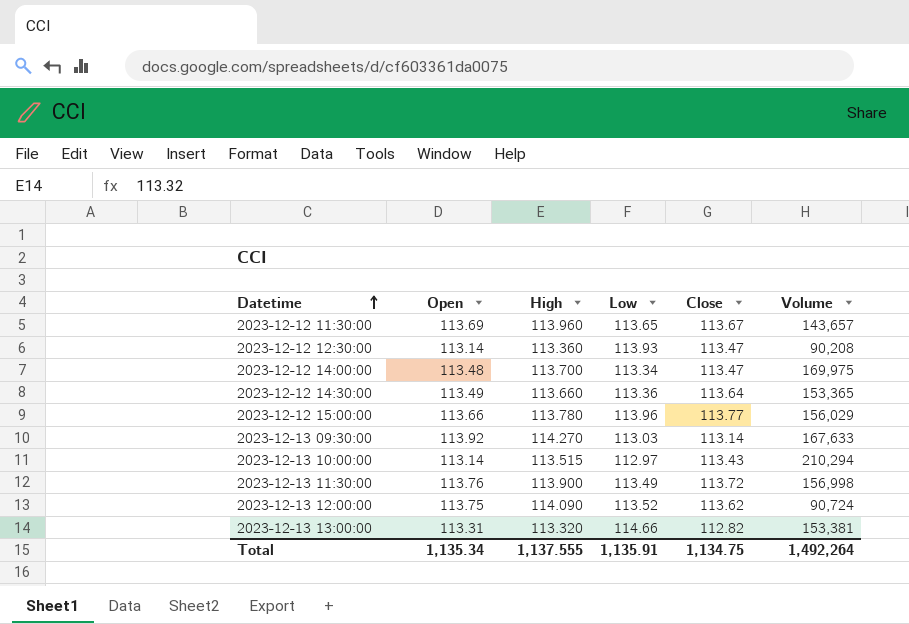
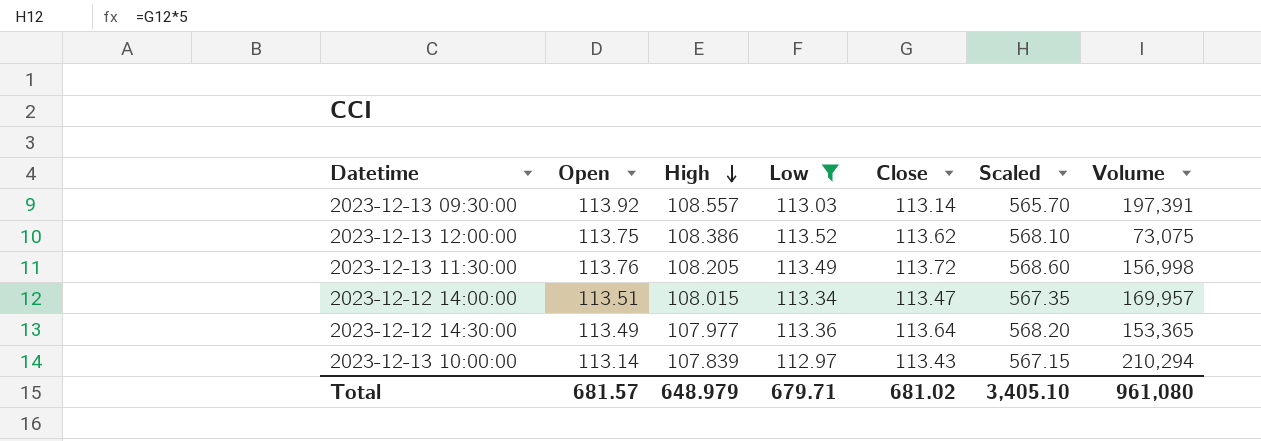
filter: none -> Low <= 113.52
row order: Datetime ascending -> High descending
column Scaled | formula: none -> [Close] * 5
2023-12-13 09:30:00 | High: 114.270 -> 108.557
2023-12-13 09:30:00 | Volume: 167,633 -> 197,391
2023-12-13 12:00:00 | High: 114.090 -> 108.386
2023-12-13 12:00:00 | Volume: 90,724 -> 73,075
2023-12-13 11:30:00 | High: 113.900 -> 108.205
2023-12-12 14:00:00 | Open: 113.48 -> 113.51
2023-12-12 14:00:00 | High: 113.700 -> 108.015
2023-12-12 14:00:00 | Volume: 169,975 -> 169,957
2023-12-12 14:30:00 | High: 113.660 -> 107.977
2023-12-13 10:00:00 | High: 113.515 -> 107.839
Total | Open: 1,135.34 -> 681.57
Total | High: 1,137.555 -> 648.979
Total | Low: 1,135.91 -> 679.71
Total | Close: 1,134.75 -> 681.02
Total | Volume: 1,492,264 -> 961,080

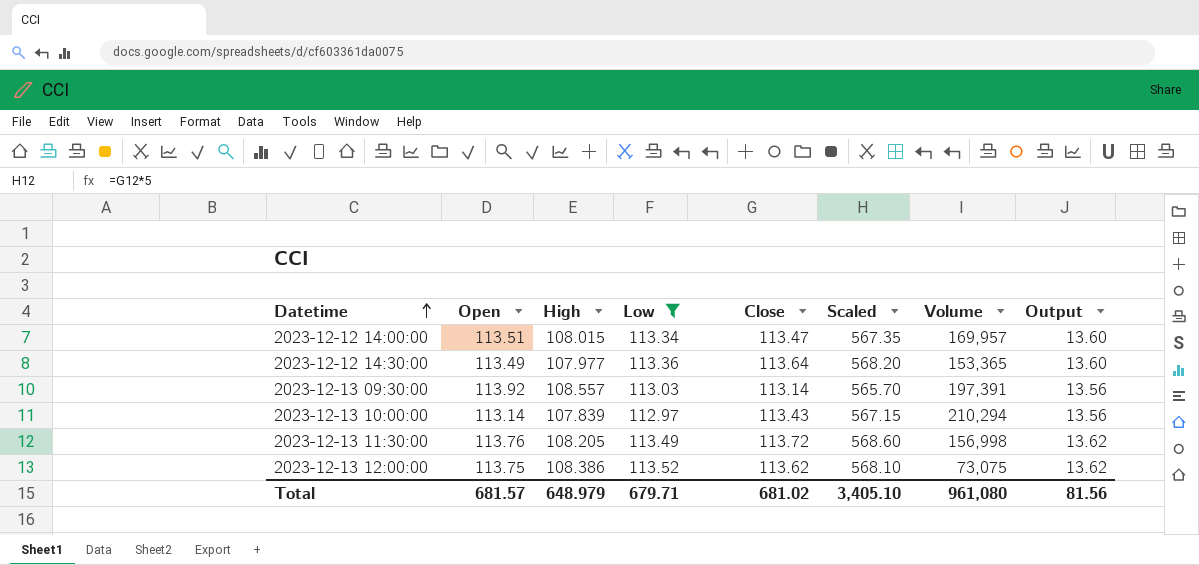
row order: High descending -> Datetime ascending
column Output | formula: none -> [Low] * 0.12

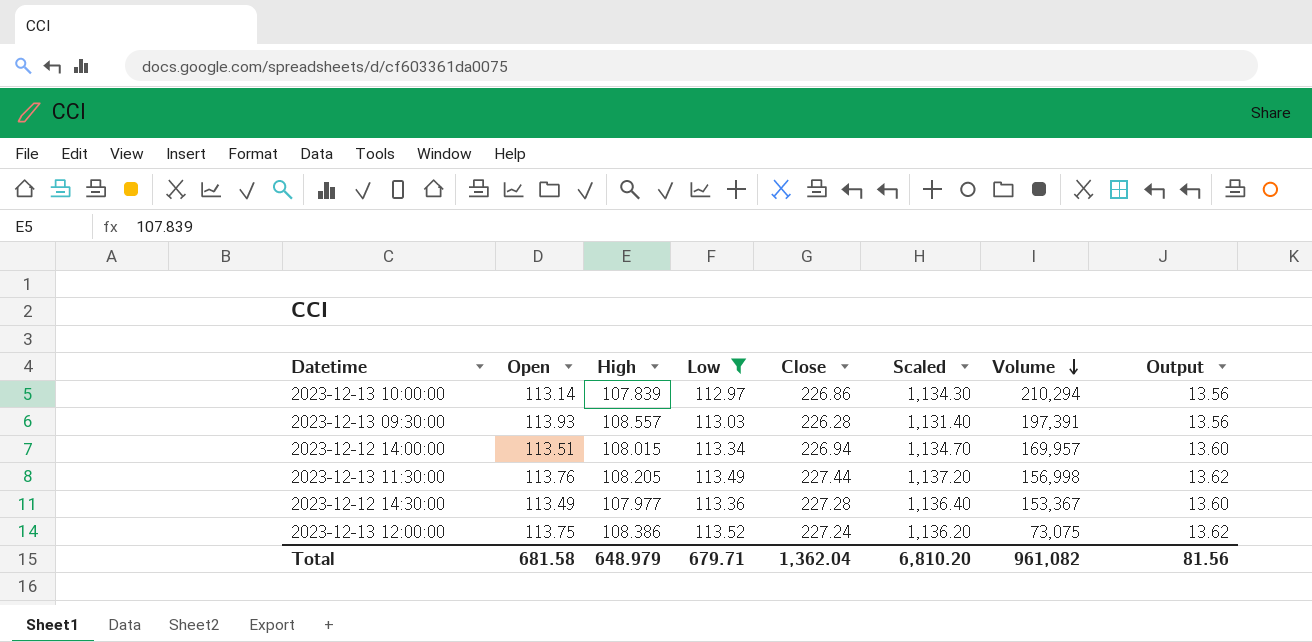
row order: Datetime ascending -> Volume descending
2023-12-13 10:00:00 | Close: 113.43 -> 226.86
2023-12-13 10:00:00 | Scaled: 567.15 -> 1,134.30
2023-12-13 09:30:00 | Open: 113.92 -> 113.93
2023-12-13 09:30:00 | Close: 113.14 -> 226.28
2023-12-13 09:30:00 | Scaled: 565.70 -> 1,131.40
2023-12-12 14:00:00 | Close: 113.47 -> 226.94
2023-12-12 14:00:00 | Scaled: 567.35 -> 1,134.70
2023-12-13 11:30:00 | Close: 113.72 -> 227.44
2023-12-13 11:30:00 | Scaled: 568.60 -> 1,137.20
2023-12-12 14:30:00 | Close: 113.64 -> 227.28
2023-12-12 14:30:00 | Scaled: 568.20 -> 1,136.40
2023-12-12 14:30:00 | Volume: 153,365 -> 153,367
2023-12-13 12:00:00 | Close: 113.62 -> 227.24
2023-12-13 12:00:00 | Scaled: 568.10 -> 1,136.20
Total | Open: 681.57 -> 681.58
Total | Close: 681.02 -> 1,362.04
Total | Scaled: 3,405.10 -> 6,810.20
Total | Volume: 961,080 -> 961,082

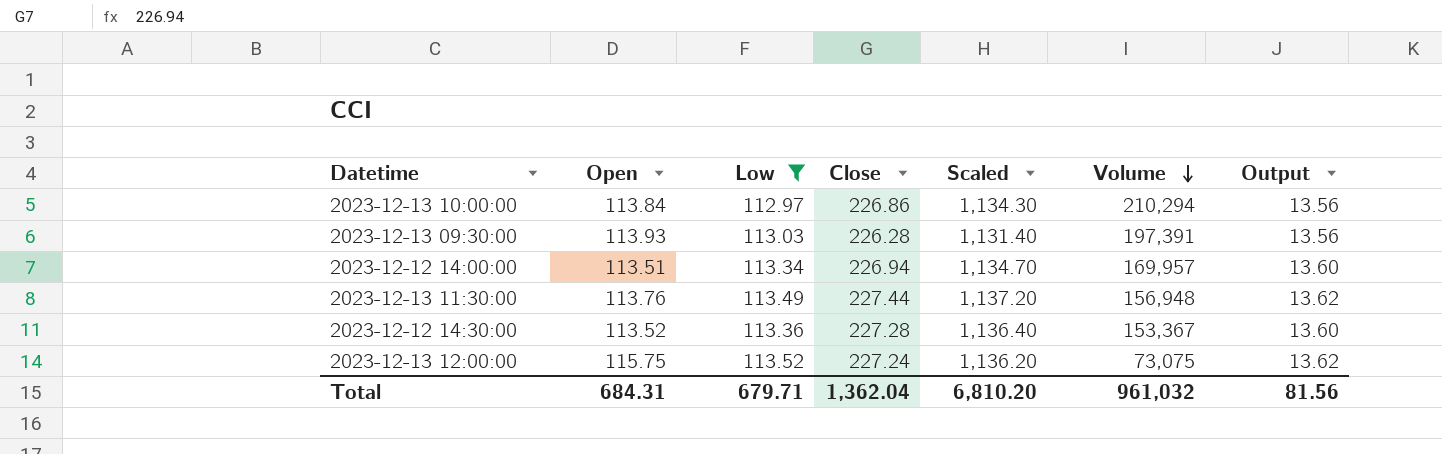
column High | position: 3 -> none
2023-12-13 10:00:00 | Open: 113.14 -> 113.84
2023-12-13 11:30:00 | Volume: 156,998 -> 156,948
2023-12-12 14:30:00 | Open: 113.49 -> 113.52
2023-12-13 12:00:00 | Open: 113.75 -> 115.75
Total | Open: 681.58 -> 684.31
Total | Volume: 961,082 -> 961,032

